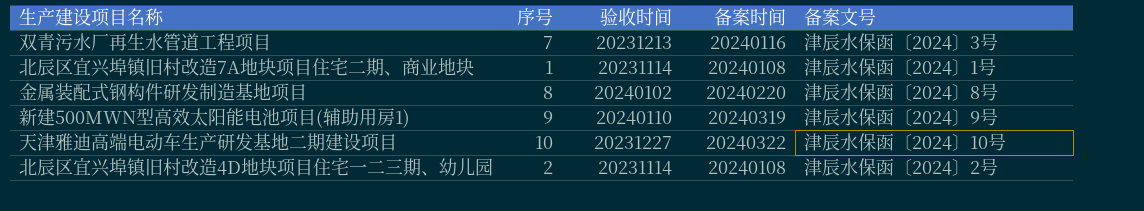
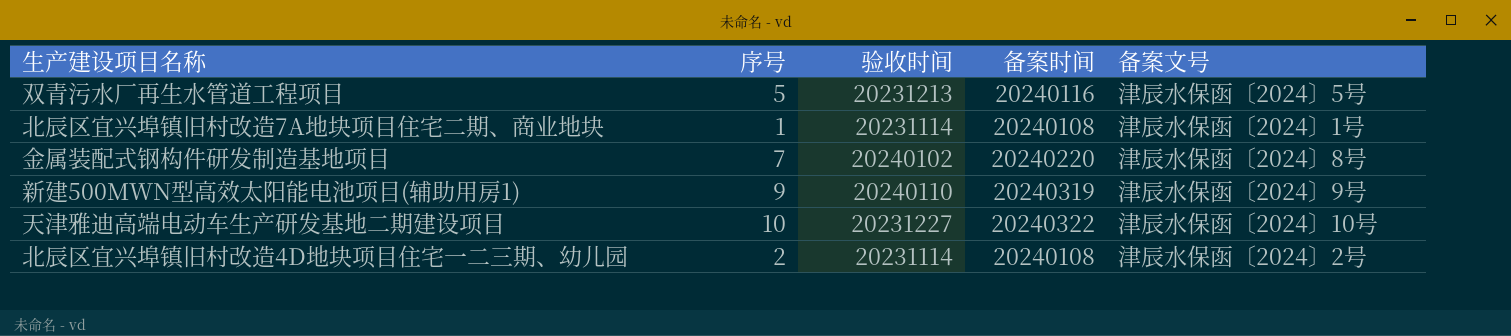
双青污水厂再生水管道工程项目 | 序号: 7 -> 5
双青污水厂再生水管道工程项目 | 备案文号: 津辰水保函〔2024〕3号 -> 津辰水保函〔2024〕5号
金属装配式钢构件研发制造基地项目 | 序号: 8 -> 7

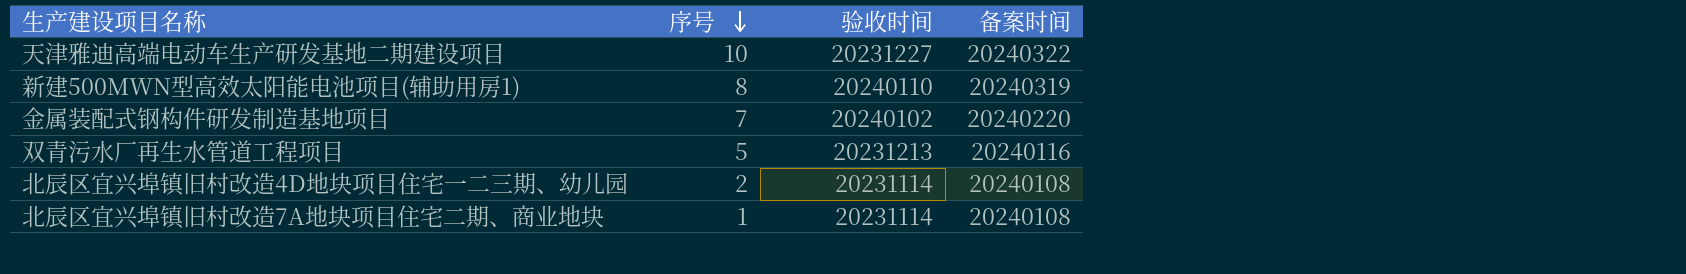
row order: none -> 序号 descending
column 备案文号 | position: 5 -> none
新建500MWN型高效太阳能电池项目(辅助用房1) | 序号: 9 -> 8

